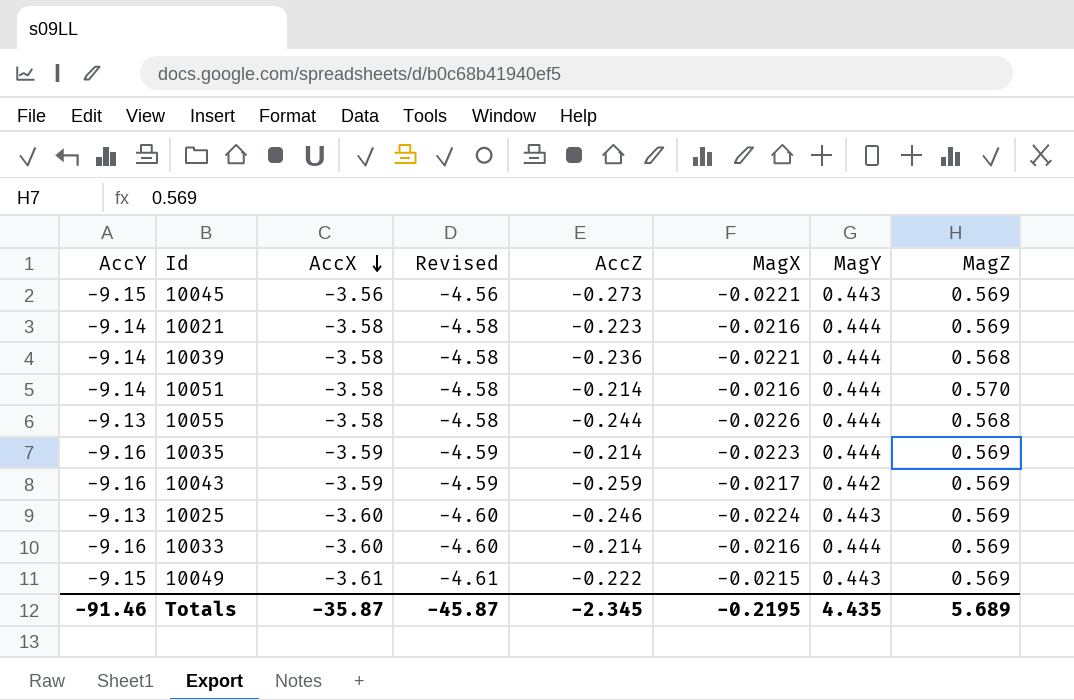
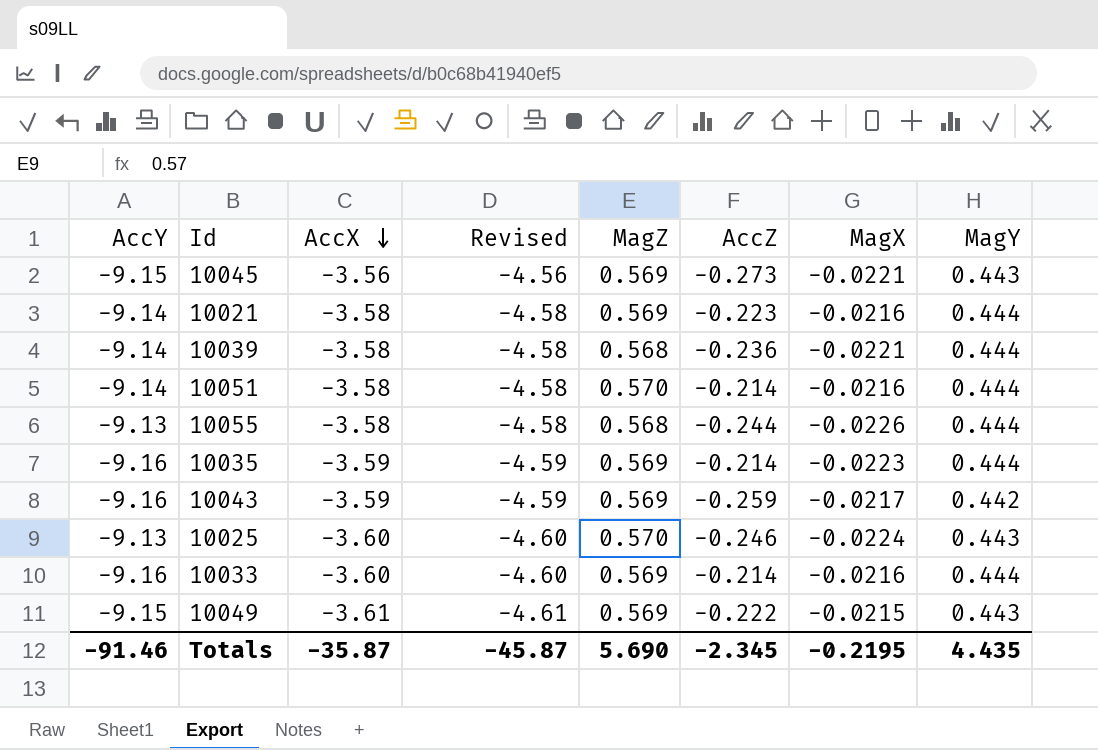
column MagZ | position: 8 -> 5
10025 | MagZ: 0.569 -> 0.570
Totals | MagZ: 5.689 -> 5.690

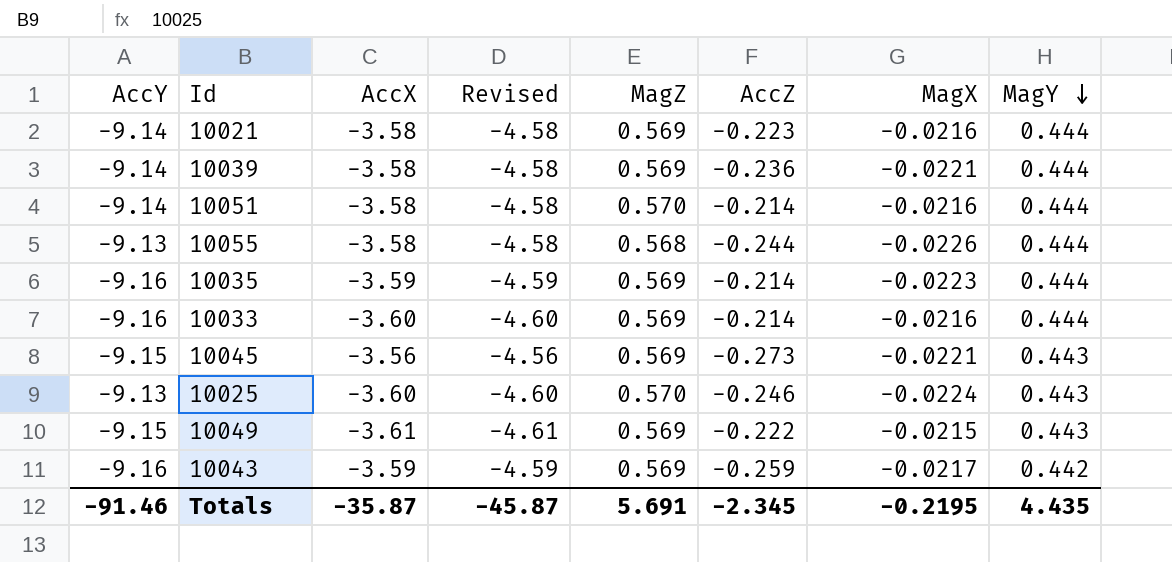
row order: AccX descending -> MagY descending
10039 | MagZ: 0.568 -> 0.569
Totals | MagZ: 5.690 -> 5.691

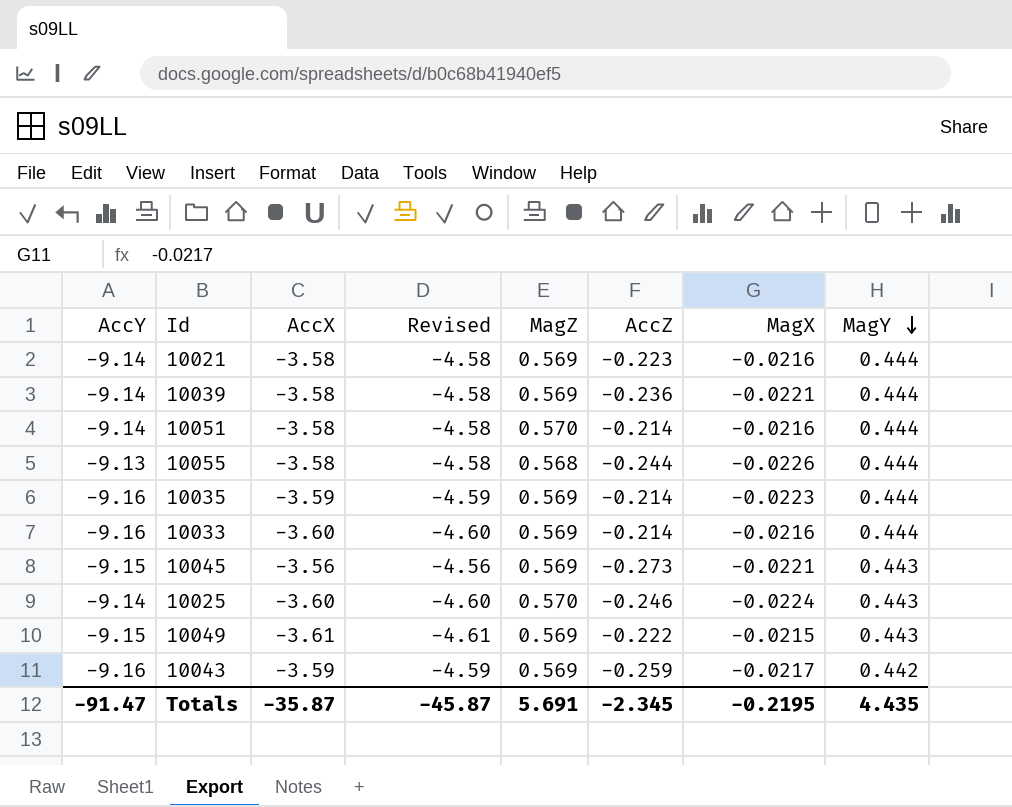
10025 | AccY: -9.13 -> -9.14
Totals | AccY: -91.46 -> -91.47

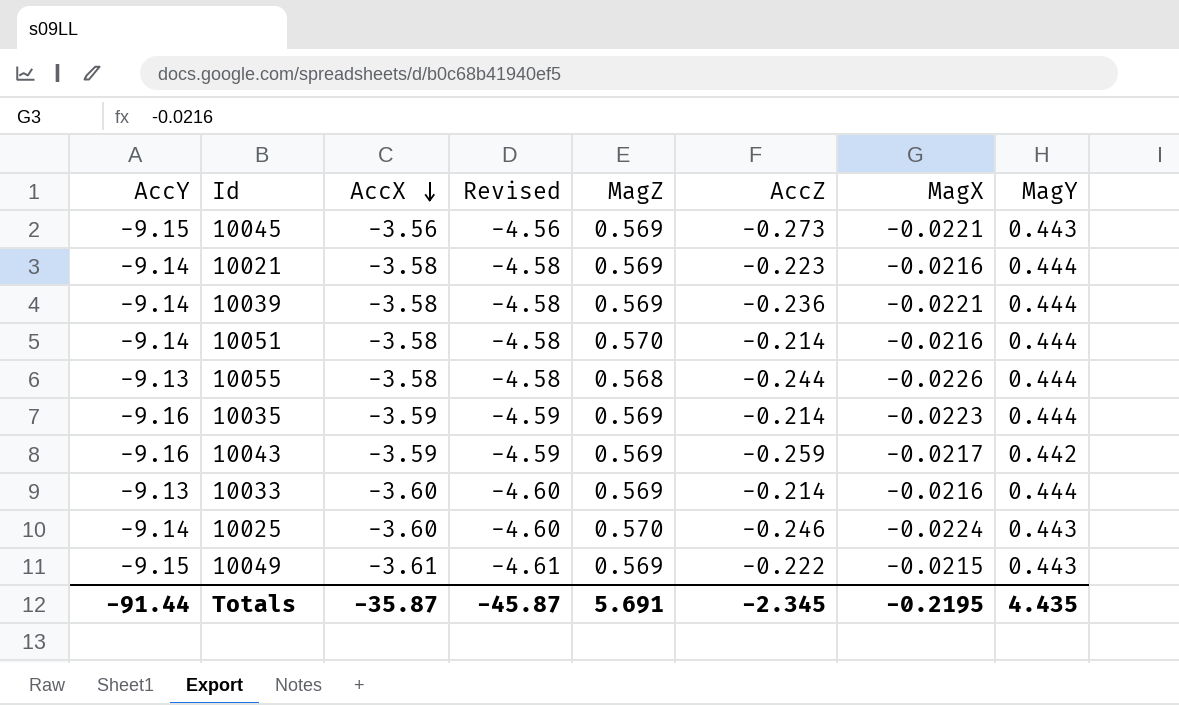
row order: MagY descending -> AccX descending
10033 | AccY: -9.16 -> -9.13
Totals | AccY: -91.47 -> -91.44

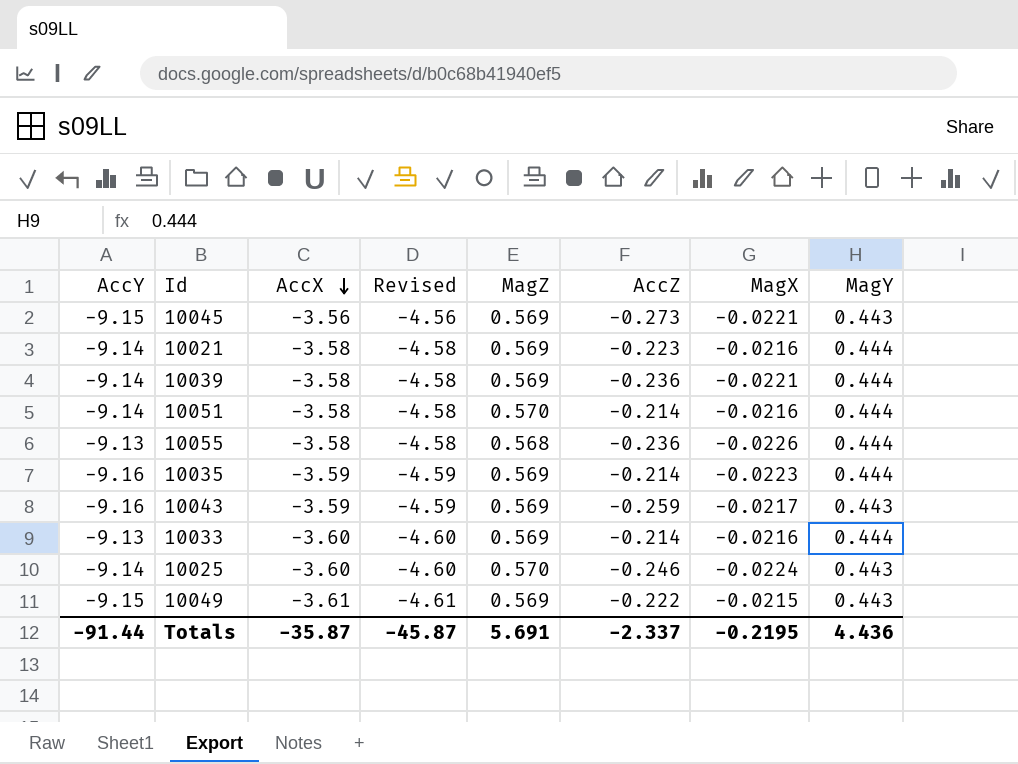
10055 | AccZ: -0.244 -> -0.236
10043 | MagY: 0.442 -> 0.443
Totals | AccZ: -2.345 -> -2.337
Totals | MagY: 4.435 -> 4.436

